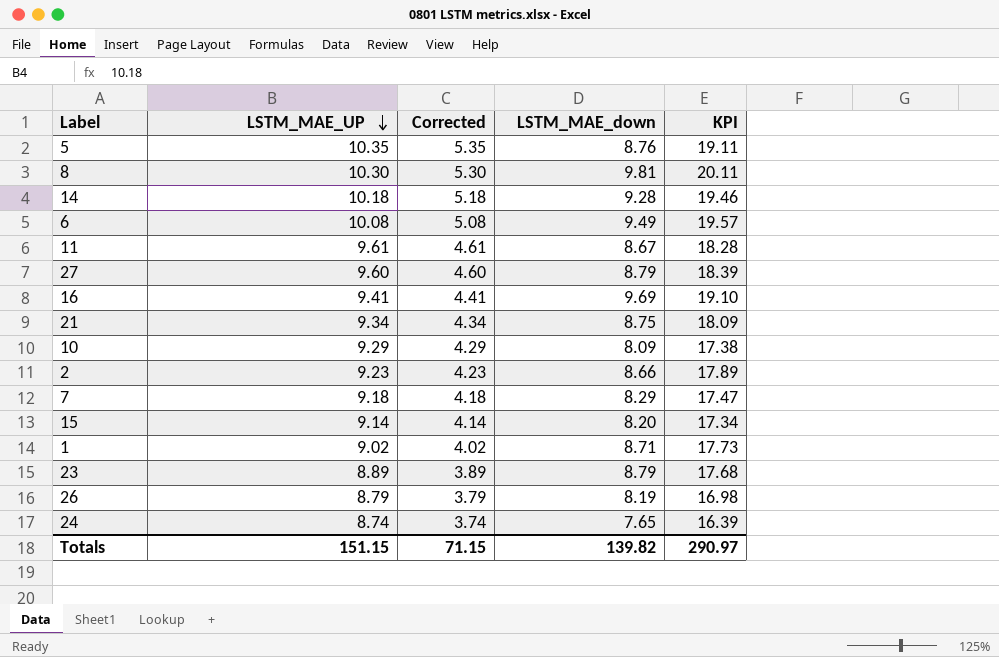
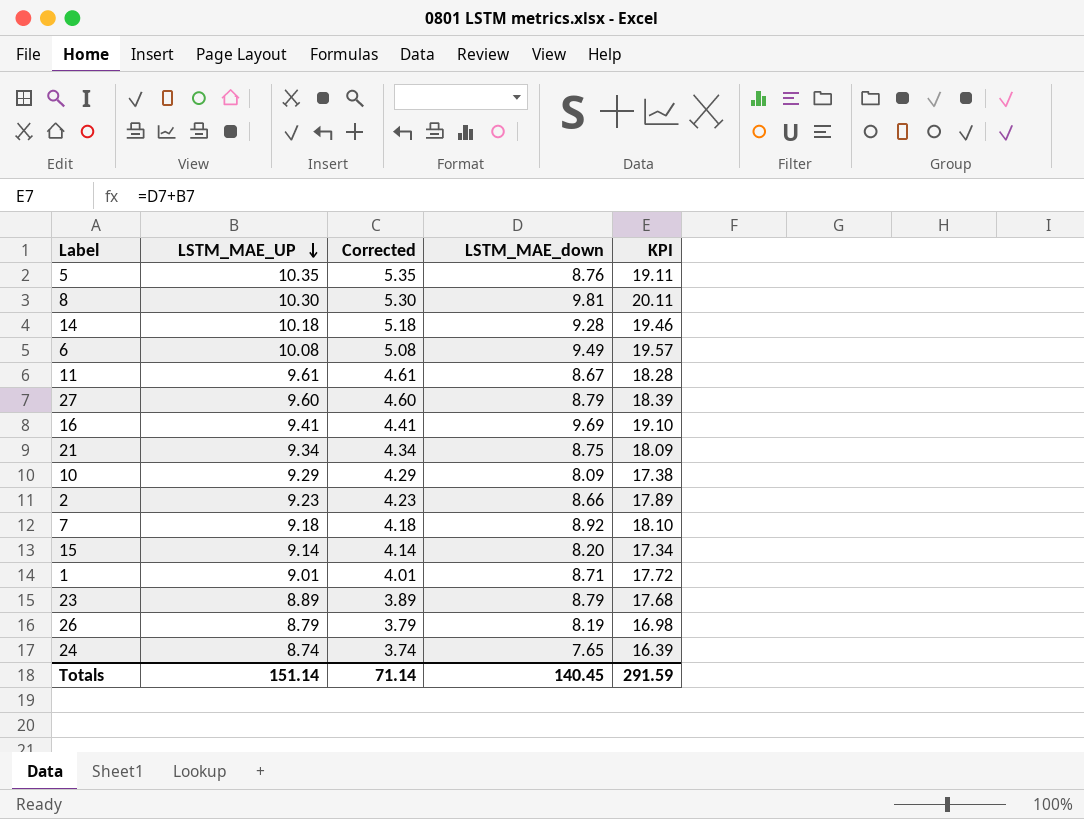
7 | LSTM_MAE_down: 8.29 -> 8.92
7 | KPI: 17.47 -> 18.10
1 | LSTM_MAE_UP: 9.02 -> 9.01
1 | Corrected: 4.02 -> 4.01
1 | KPI: 17.73 -> 17.72
Totals | LSTM_MAE_UP: 151.15 -> 151.14
Totals | Corrected: 71.15 -> 71.14
Totals | LSTM_MAE_down: 139.82 -> 140.45
Totals | KPI: 290.97 -> 291.59

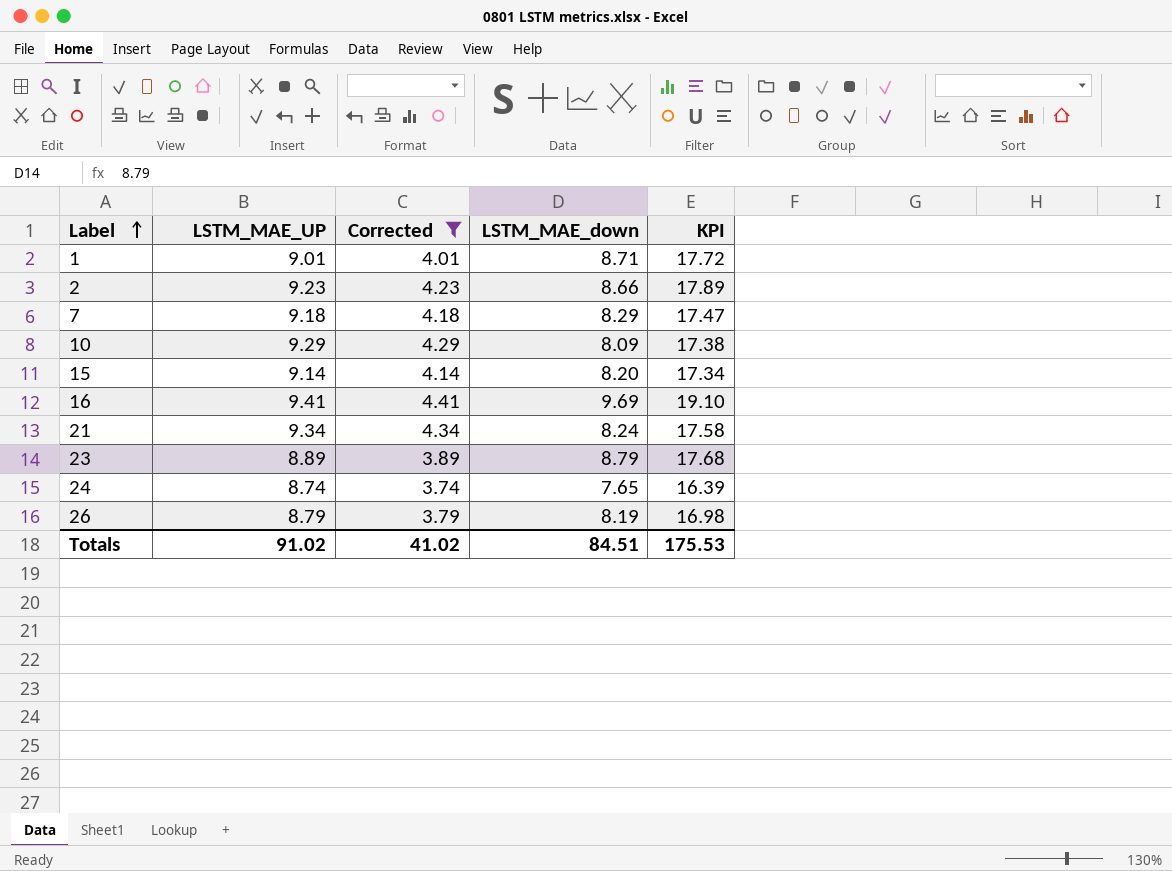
filter: none -> Corrected <= 4.41
row order: LSTM_MAE_UP descending -> Label ascending
7 | LSTM_MAE_down: 8.92 -> 8.29
7 | KPI: 18.10 -> 17.47
21 | LSTM_MAE_down: 8.75 -> 8.24
21 | KPI: 18.09 -> 17.58
Totals | LSTM_MAE_UP: 151.14 -> 91.02
Totals | Corrected: 71.14 -> 41.02
Totals | LSTM_MAE_down: 140.45 -> 84.51
Totals | KPI: 291.59 -> 175.53

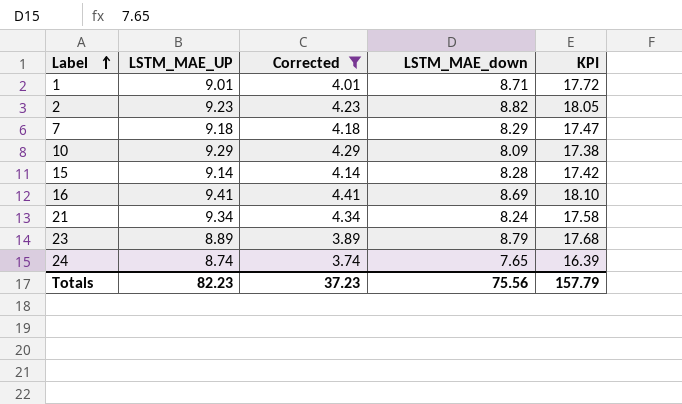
row 26: 8.79 | 3.79 | 8.19 | 16.98 -> none
2 | LSTM_MAE_down: 8.66 -> 8.82
2 | KPI: 17.89 -> 18.05
15 | LSTM_MAE_down: 8.20 -> 8.28
15 | KPI: 17.34 -> 17.42
16 | LSTM_MAE_down: 9.69 -> 8.69
16 | KPI: 19.10 -> 18.10
Totals | LSTM_MAE_UP: 91.02 -> 82.23
Totals | Corrected: 41.02 -> 37.23
Totals | LSTM_MAE_down: 84.51 -> 75.56
Totals | KPI: 175.53 -> 157.79

